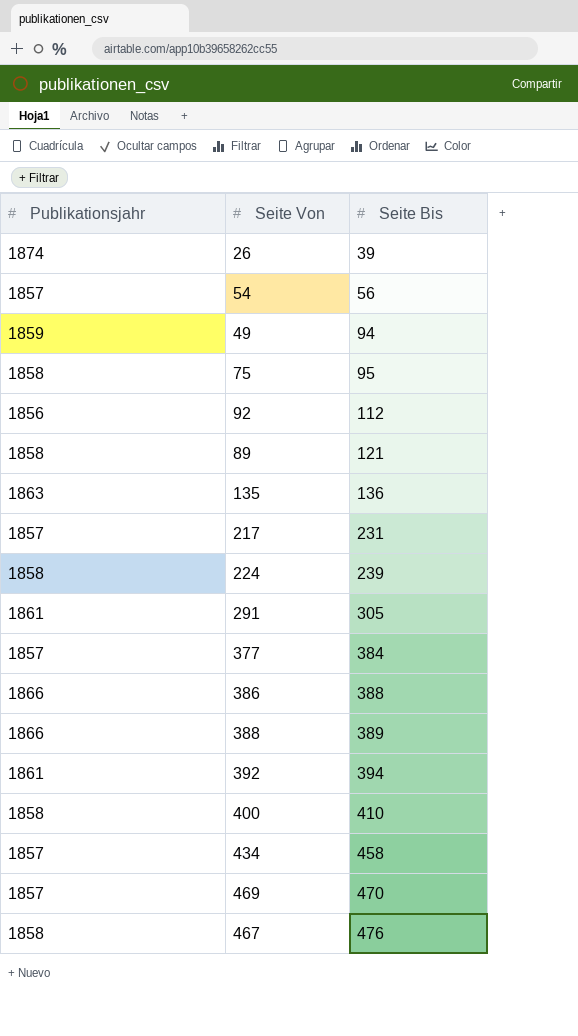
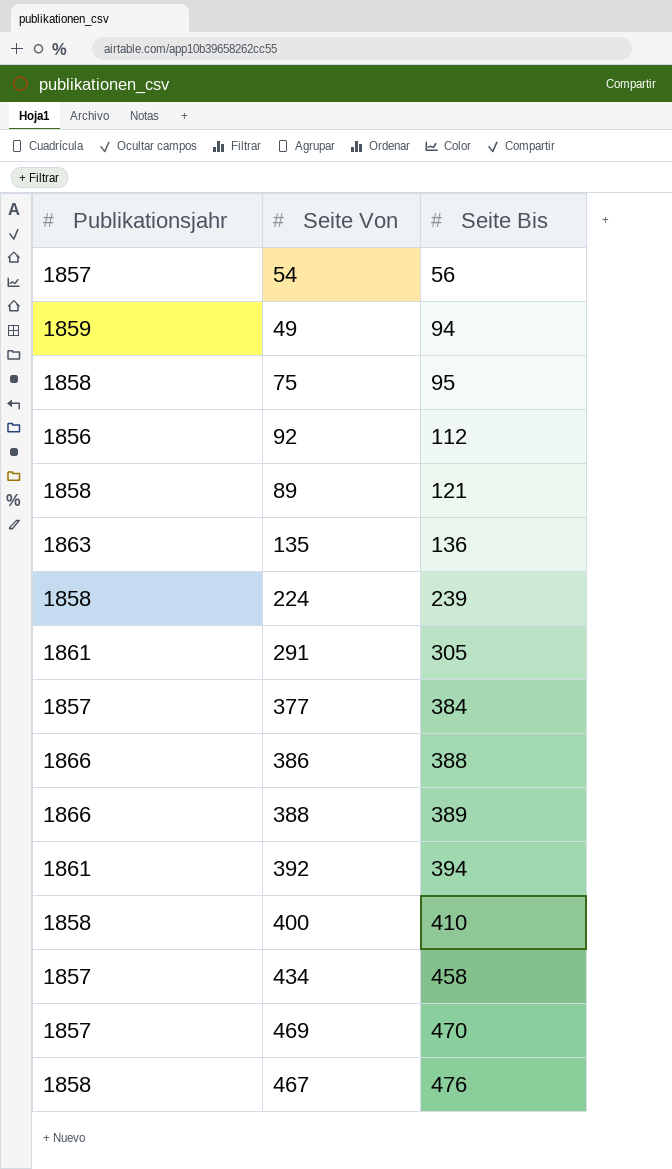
row 26: 1874 | 39 -> none
row 217: 1857 | 231 -> none

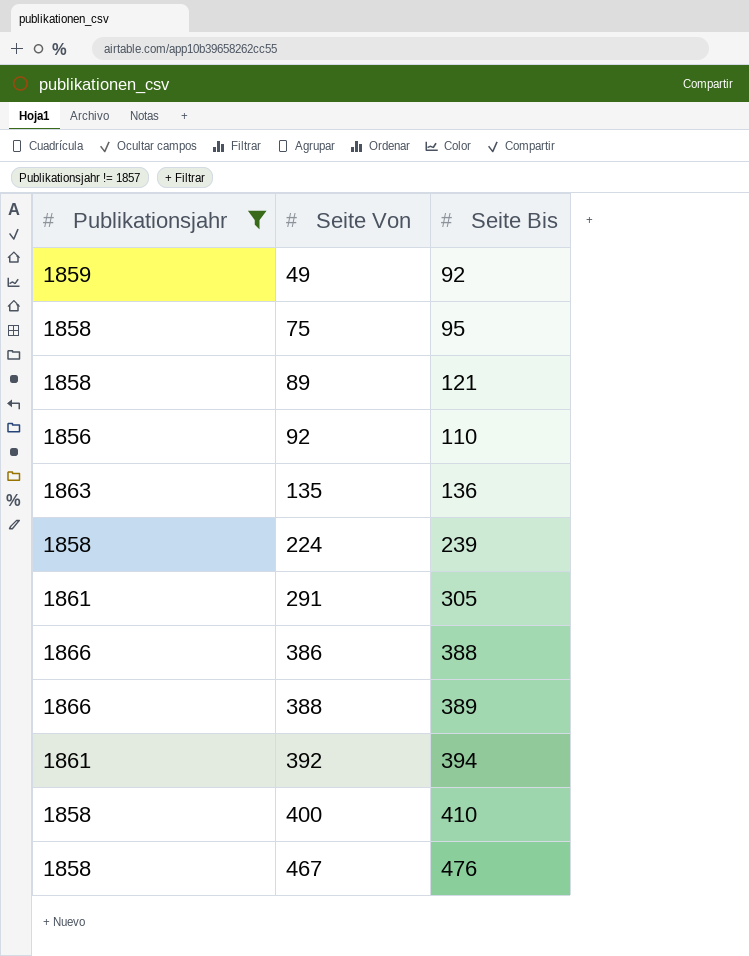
filter: none -> Publikationsjahr != 1857
row order: Seite Bis ascending -> Seite Von ascending
49 | Seite Bis: 94 -> 92
92 | Seite Bis: 112 -> 110

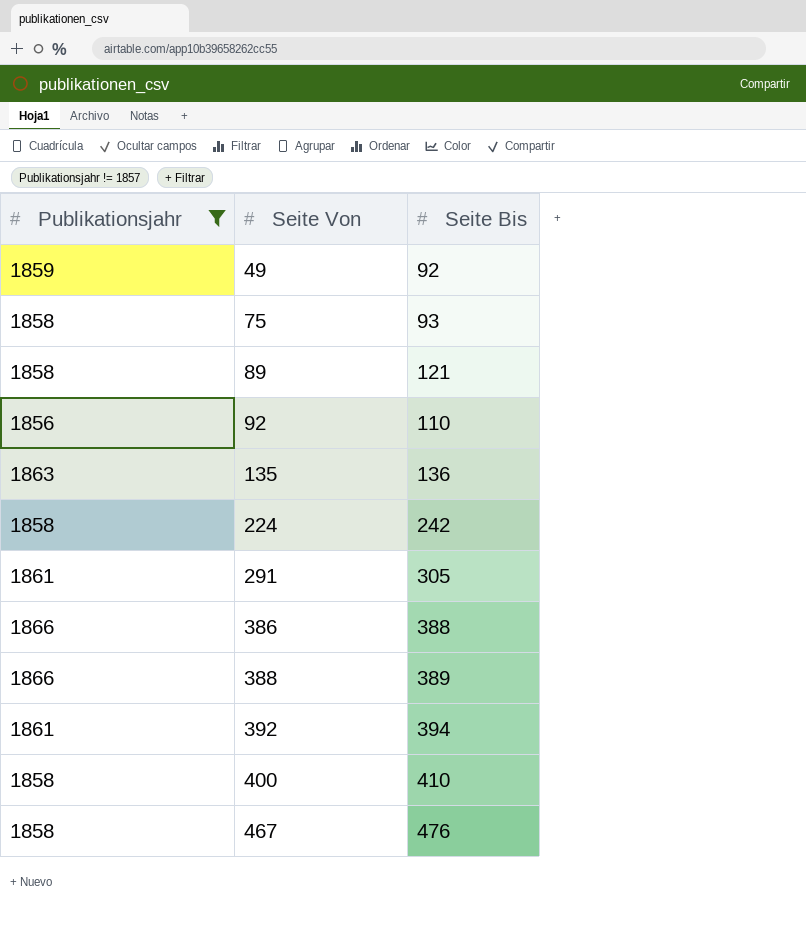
75 | Seite Bis: 95 -> 93
224 | Seite Bis: 239 -> 242

